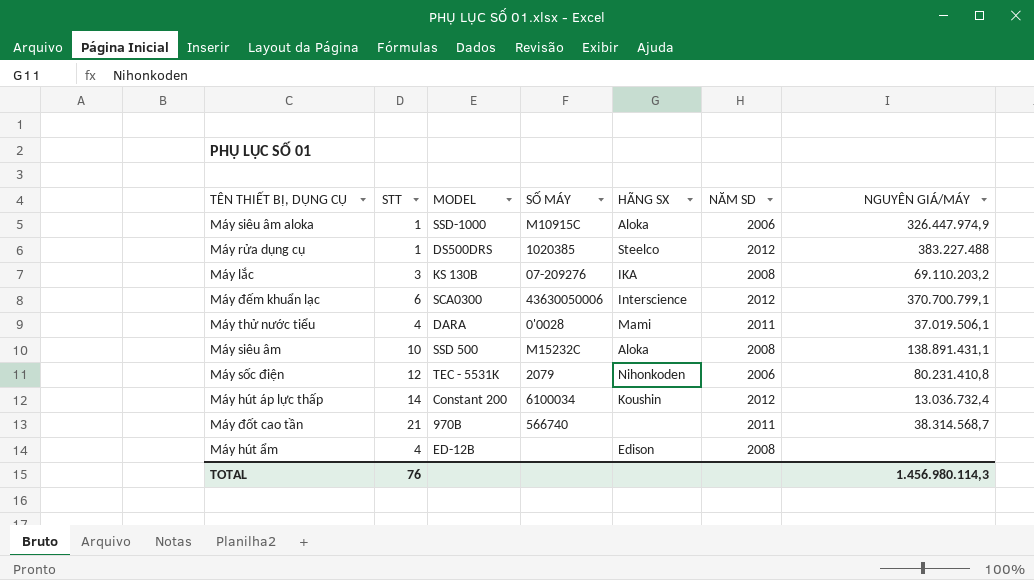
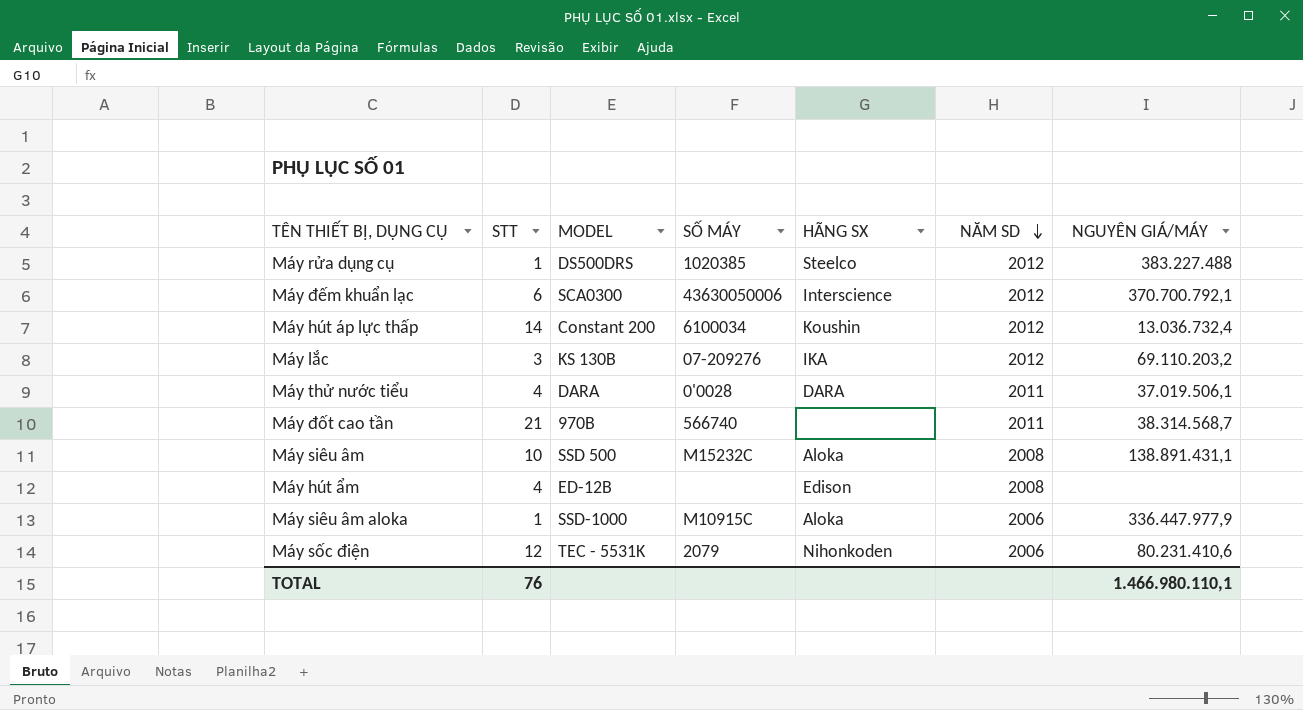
row order: none -> NĂM SD descending
Máy đếm khuẩn lạc | NGUYÊN GIÁ/MÁY: 370.700.799,1 -> 370.700.792,1
Máy lắc | NĂM SD: 2008 -> 2012
Máy thử nước tiểu | HÃNG SX: Mami -> DARA
Máy siêu âm aloka | NGUYÊN GIÁ/MÁY: 326.447.974,9 -> 336.447.977,9
Máy sốc điện | NGUYÊN GIÁ/MÁY: 80.231.410,8 -> 80.231.410,6
TOTAL | NGUYÊN GIÁ/MÁY: 1.456.980.114,3 -> 1.466.980.110,1

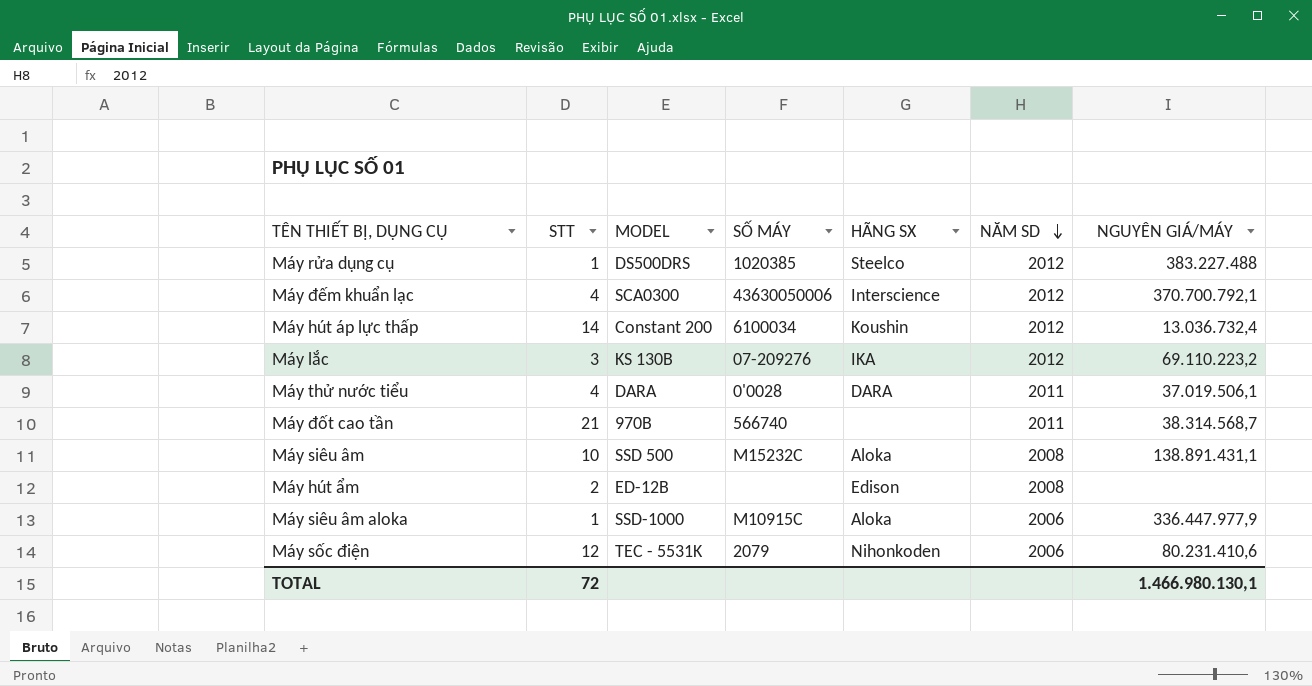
Máy đếm khuẩn lạc | STT: 6 -> 4
Máy lắc | NGUYÊN GIÁ/MÁY: 69.110.203,2 -> 69.110.223,2
Máy hút ẩm | STT: 4 -> 2
TOTAL | STT: 76 -> 72
TOTAL | NGUYÊN GIÁ/MÁY: 1.466.980.110,1 -> 1.466.980.130,1

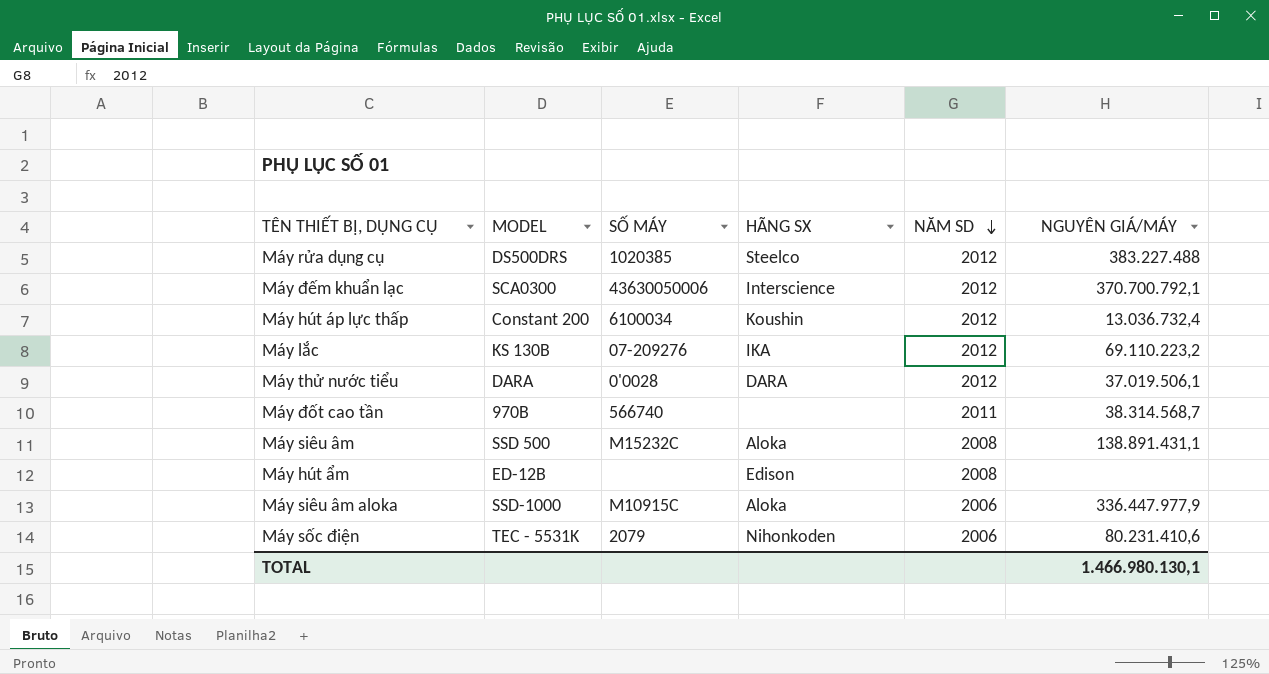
column STT | position: 2 -> none
Máy thử nước tiểu | NĂM SD: 2011 -> 2012

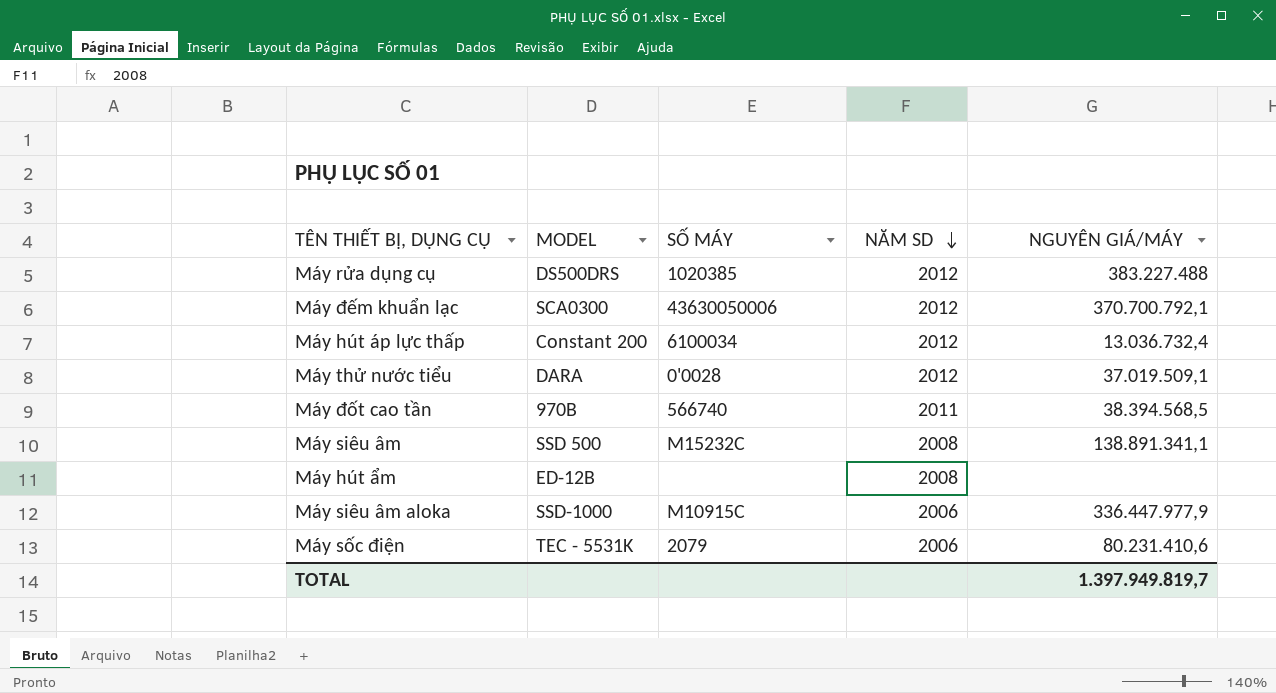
column HÃNG SX | position: 4 -> none
row Máy lắc: KS 130B | 07-209276 | IKA | 2012 | 69.110.223,2 -> none
Máy thử nước tiểu | NGUYÊN GIÁ/MÁY: 37.019.506,1 -> 37.019.509,1
Máy đốt cao tần | NGUYÊN GIÁ/MÁY: 38.314.568,7 -> 38.394.568,5
Máy siêu âm | NGUYÊN GIÁ/MÁY: 138.891.431,1 -> 138.891.341,1
TOTAL | NGUYÊN GIÁ/MÁY: 1.466.980.130,1 -> 1.397.949.819,7

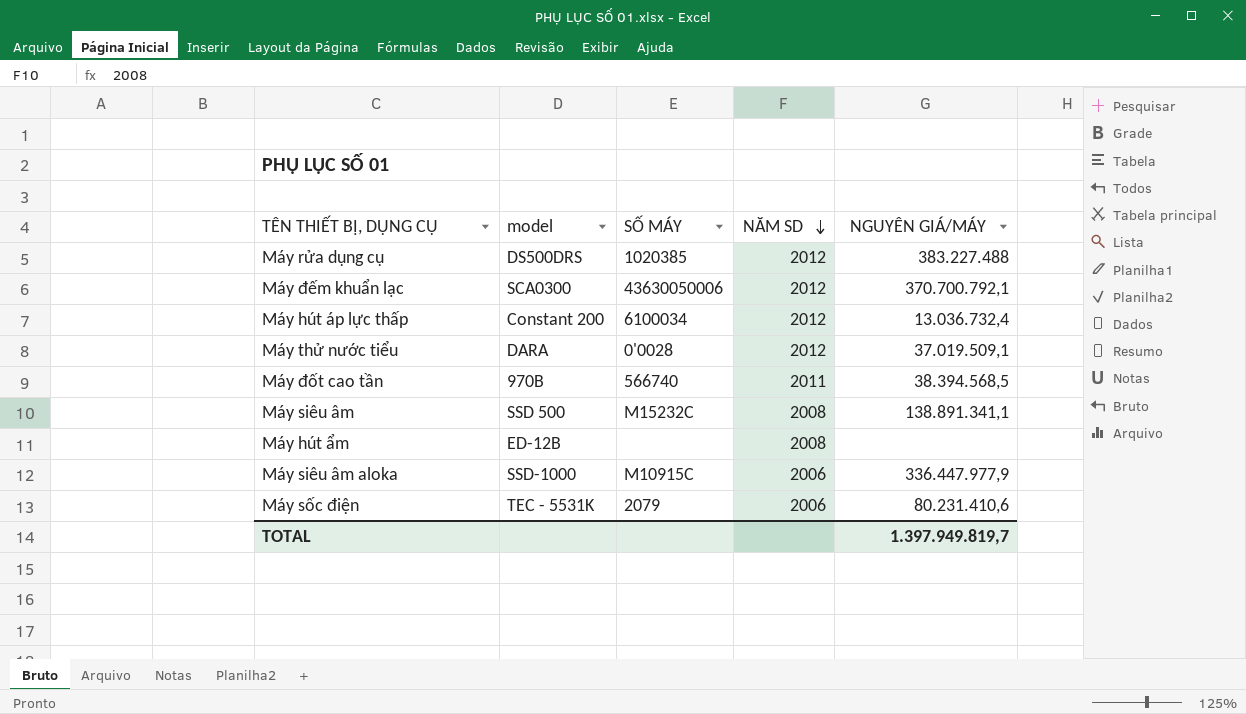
column name: MODEL -> model

